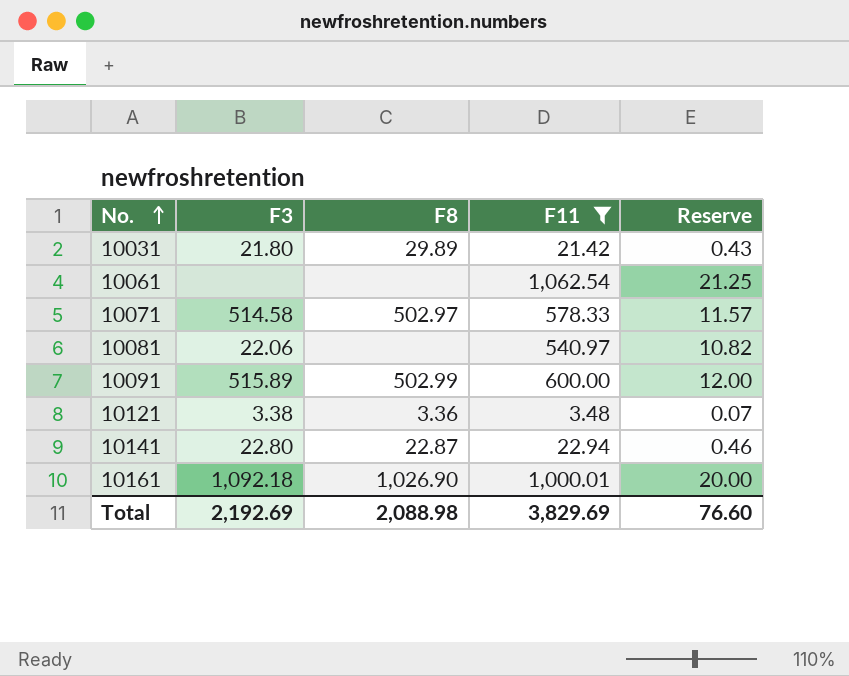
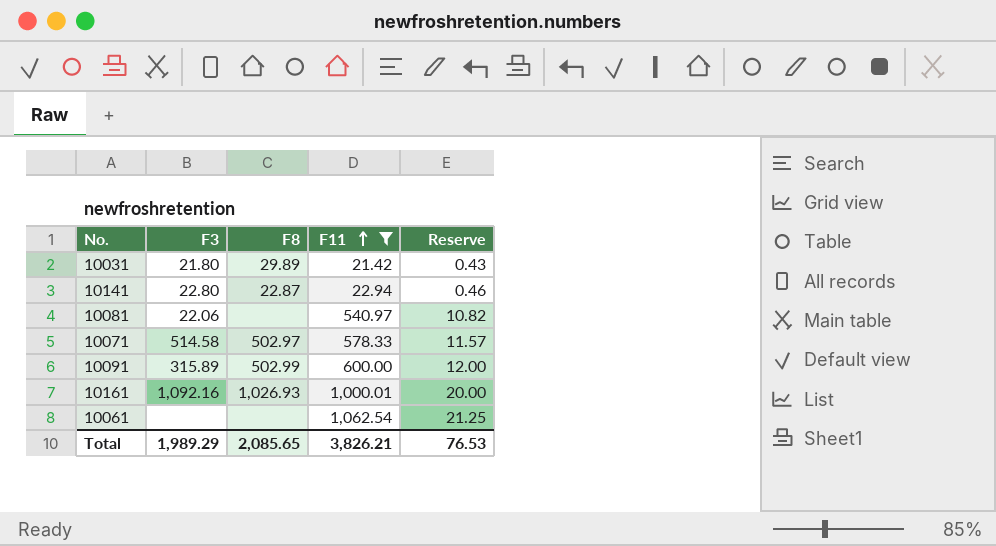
row order: No. ascending -> F11 ascending
row 10121: 3.38 | 3.36 | 3.48 | 0.07 -> none
10091 | F3: 515.89 -> 315.89
10161 | F3: 1,092.18 -> 1,092.16
10161 | F8: 1,026.90 -> 1,026.93
Total | F3: 2,192.69 -> 1,989.29
Total | F8: 2,088.98 -> 2,085.65
Total | F11: 3,829.69 -> 3,826.21
Total | Reserve: 76.60 -> 76.53

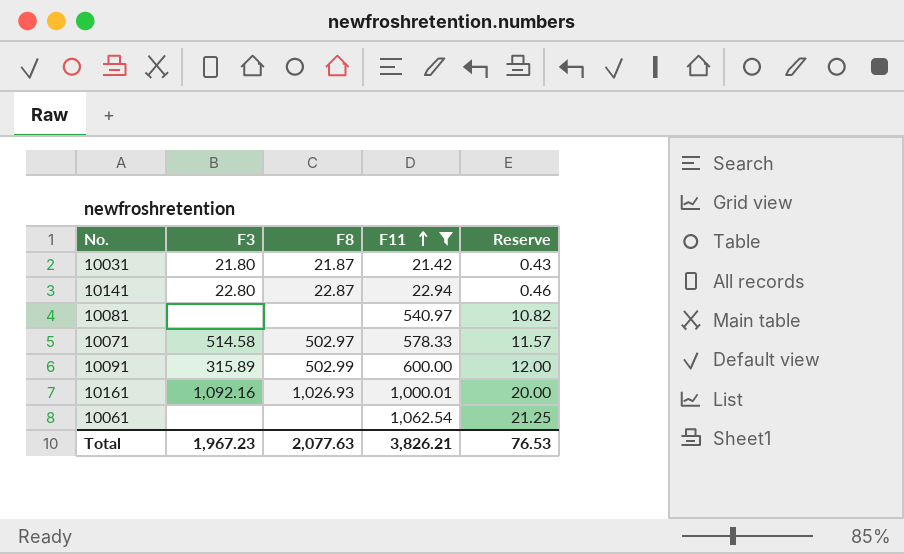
10031 | F8: 29.89 -> 21.87
10081 | F3: 22.06 -> none
Total | F3: 1,989.29 -> 1,967.23
Total | F8: 2,085.65 -> 2,077.63

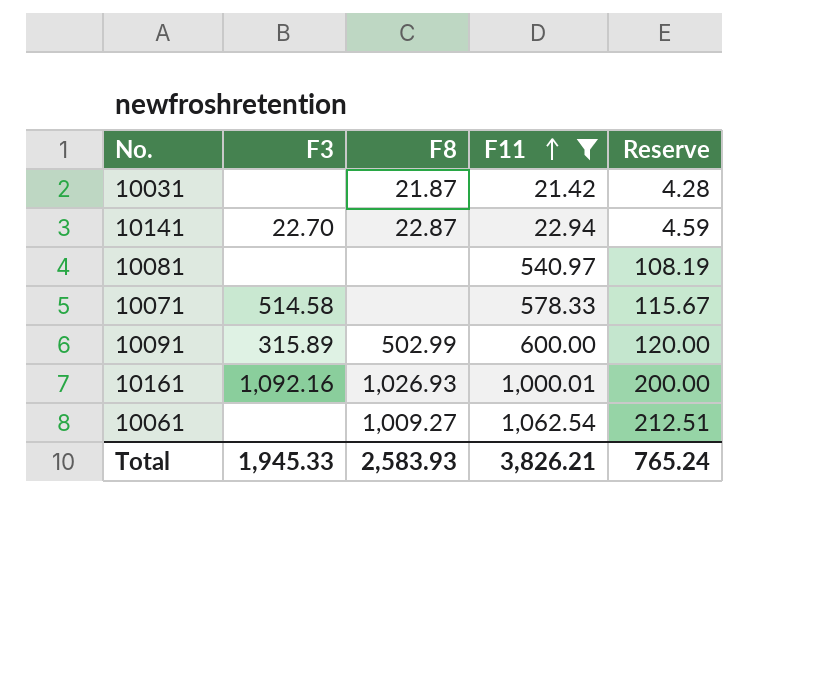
column Reserve | formula: [F11] * 0.02 -> [F11] * 0.2
10031 | F3: 21.80 -> none
10141 | F3: 22.80 -> 22.70
10071 | F8: 502.97 -> none
10061 | F8: none -> 1,009.27
Total | F3: 1,967.23 -> 1,945.33
Total | F8: 2,077.63 -> 2,583.93
Total | Reserve: 76.53 -> 765.24

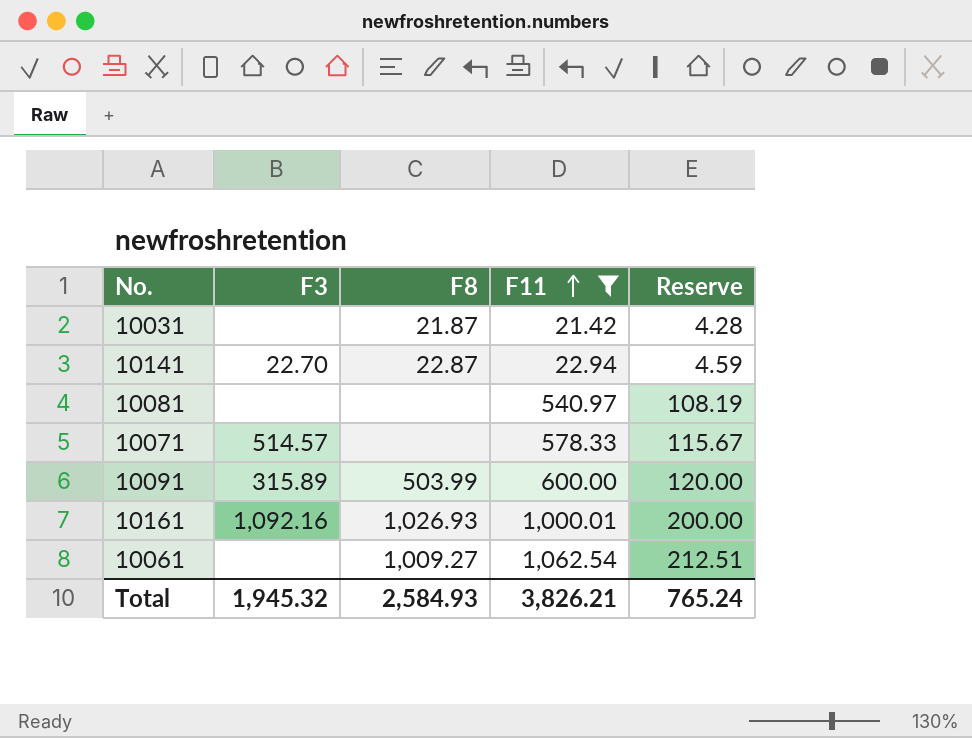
10071 | F3: 514.58 -> 514.57
10091 | F8: 502.99 -> 503.99
Total | F3: 1,945.33 -> 1,945.32
Total | F8: 2,583.93 -> 2,584.93

